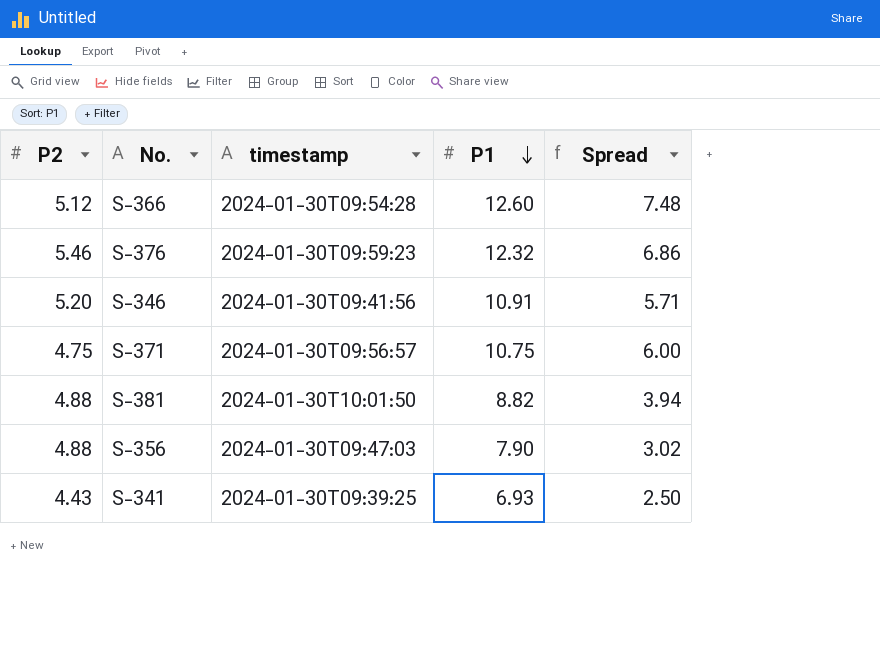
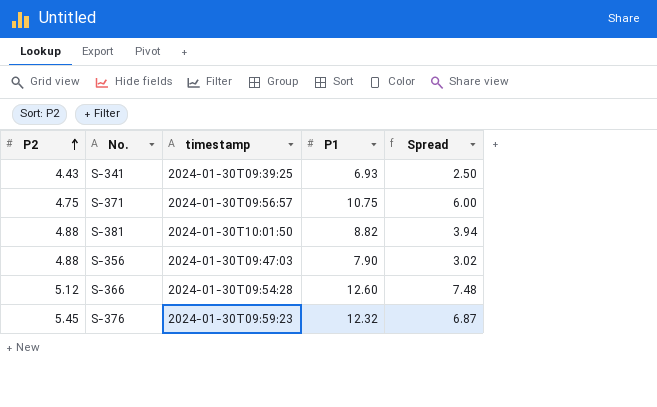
row order: P1 descending -> P2 ascending
row S-346: 5.20 | 2024-01-30T09:41:56 | 10.91 | 5.71 -> none
S-376 | P2: 5.46 -> 5.45
S-376 | Spread: 6.86 -> 6.87

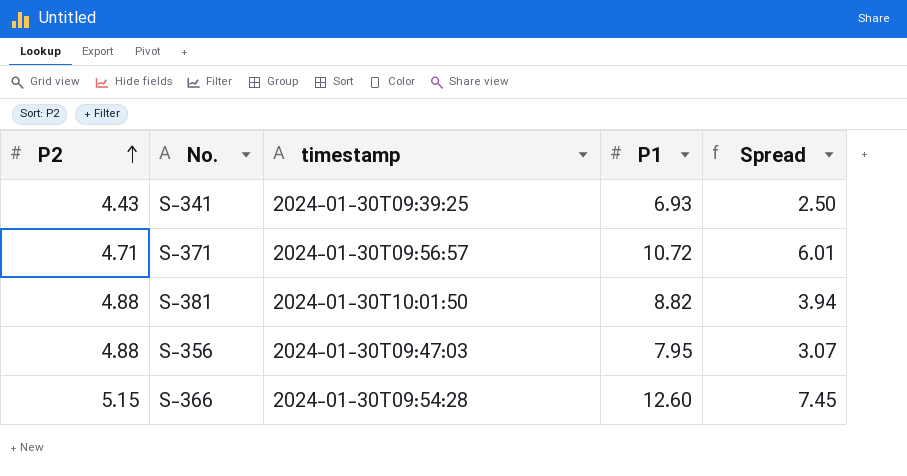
row S-376: 5.45 | 2024-01-30T09:59:23 | 12.32 | 6.87 -> none
S-371 | P2: 4.75 -> 4.71
S-371 | P1: 10.75 -> 10.72
S-371 | Spread: 6.00 -> 6.01
S-356 | P1: 7.90 -> 7.95
S-356 | Spread: 3.02 -> 3.07
S-366 | P2: 5.12 -> 5.15
S-366 | Spread: 7.48 -> 7.45

